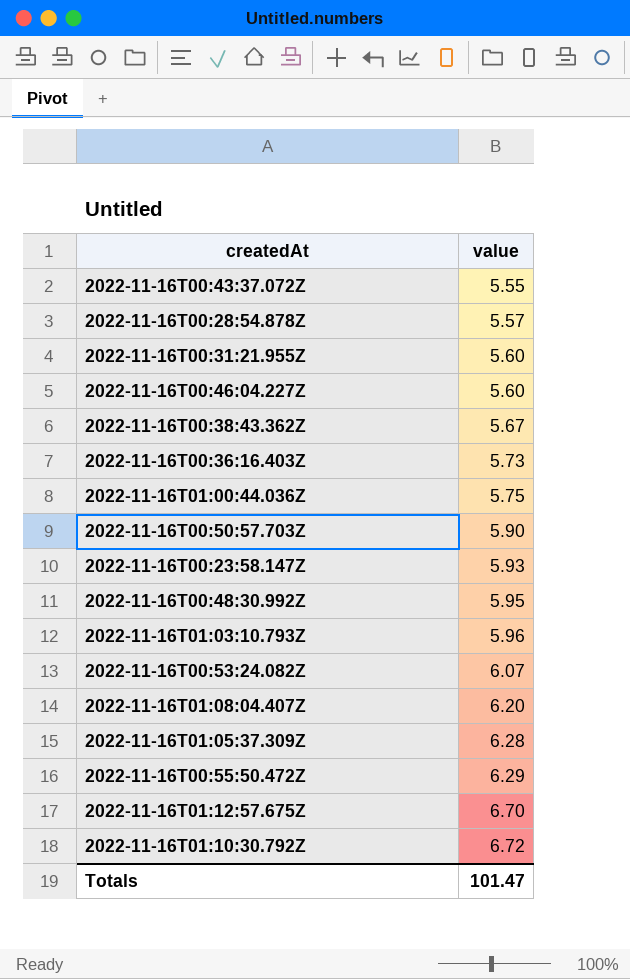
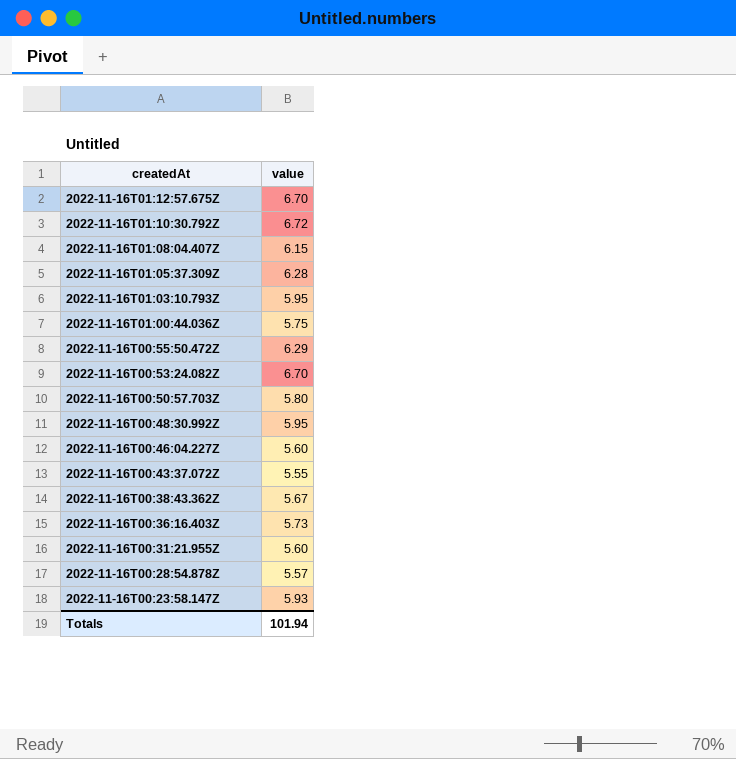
row order: value ascending -> createdAt descending
2022-11-16T01:08:04.407Z | value: 6.20 -> 6.15
2022-11-16T01:03:10.793Z | value: 5.96 -> 5.95
2022-11-16T00:53:24.082Z | value: 6.07 -> 6.70
2022-11-16T00:50:57.703Z | value: 5.90 -> 5.80
Totals | value: 101.47 -> 101.94

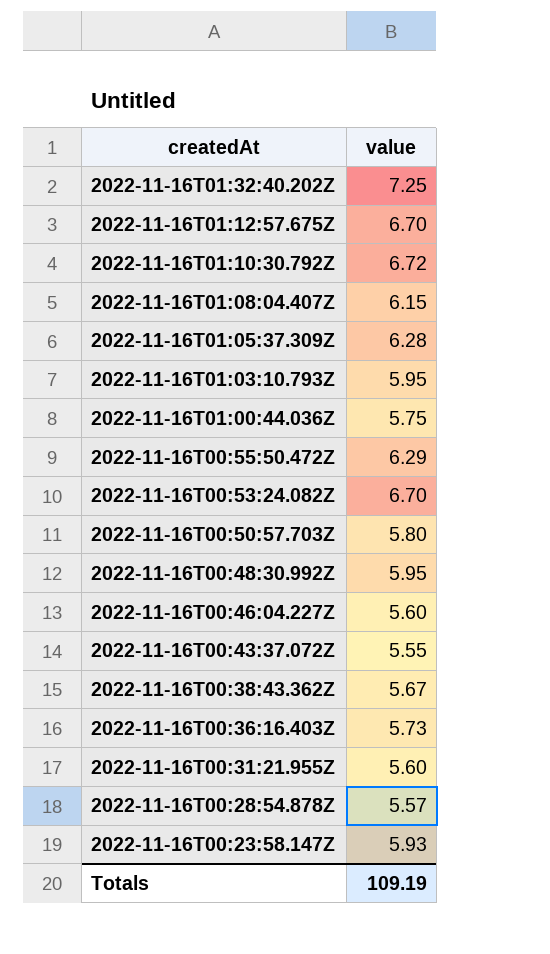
row 2022-11-16T01:32:40.202Z: none -> 7.25
Totals | value: 101.94 -> 109.19

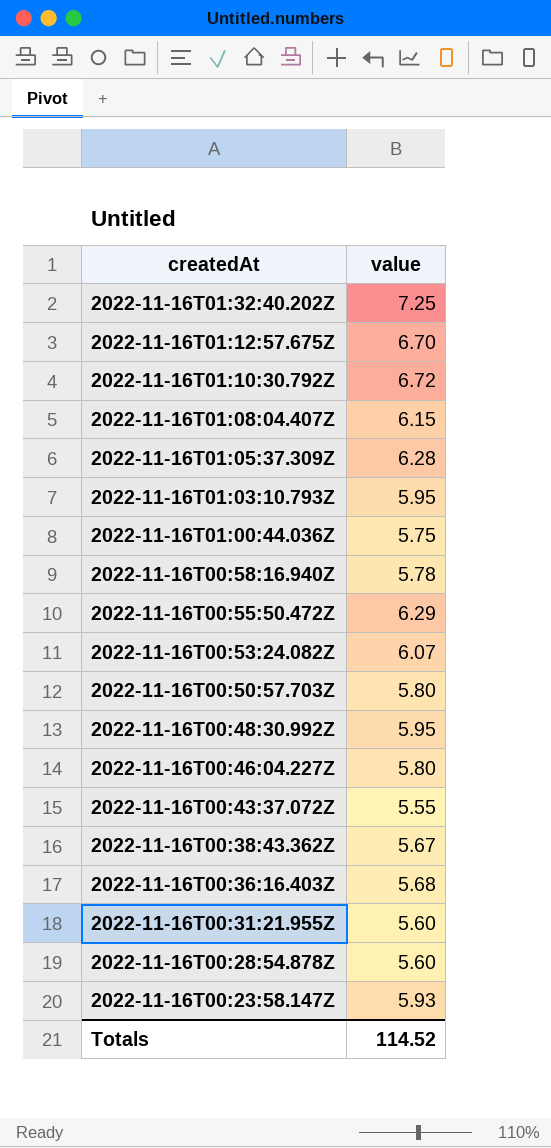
row 2022-11-16T00:58:16.940Z: none -> 5.78
2022-11-16T00:53:24.082Z | value: 6.70 -> 6.07
2022-11-16T00:46:04.227Z | value: 5.60 -> 5.80
2022-11-16T00:36:16.403Z | value: 5.73 -> 5.68
2022-11-16T00:28:54.878Z | value: 5.57 -> 5.60
Totals | value: 109.19 -> 114.52

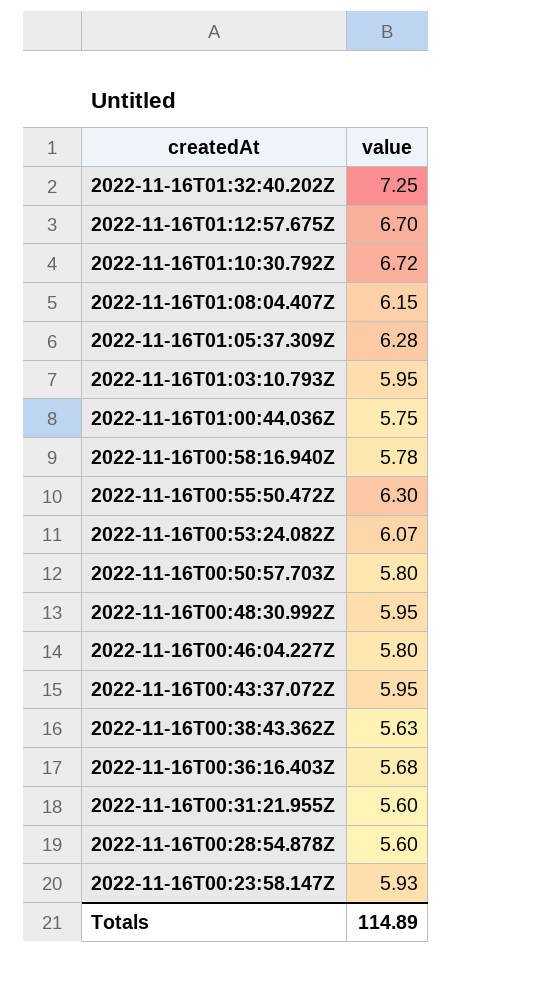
2022-11-16T00:55:50.472Z | value: 6.29 -> 6.30
2022-11-16T00:43:37.072Z | value: 5.55 -> 5.95
2022-11-16T00:38:43.362Z | value: 5.67 -> 5.63
Totals | value: 114.52 -> 114.89

